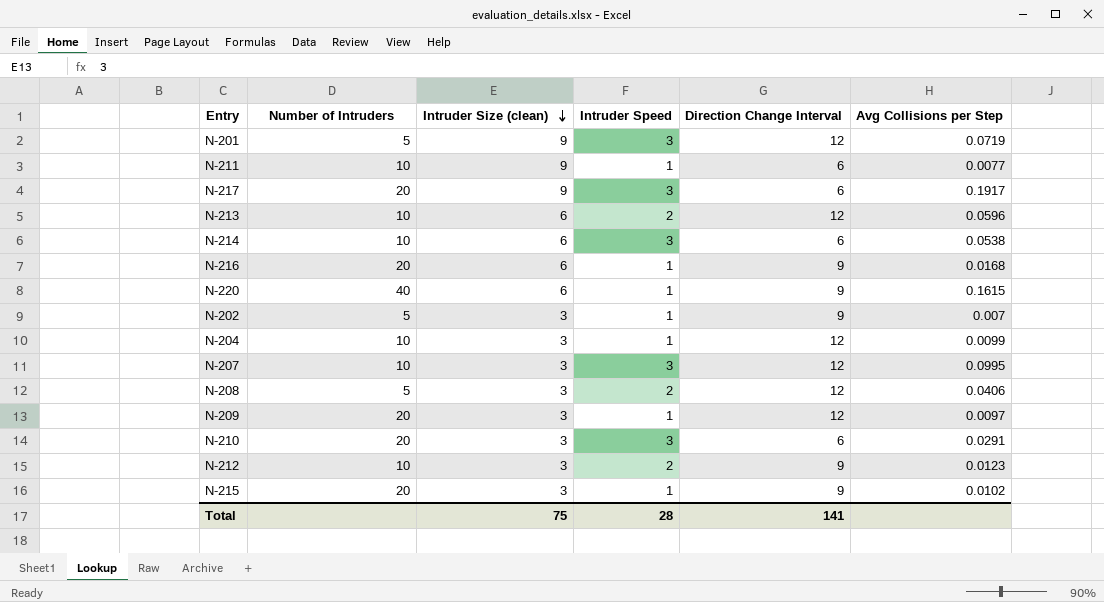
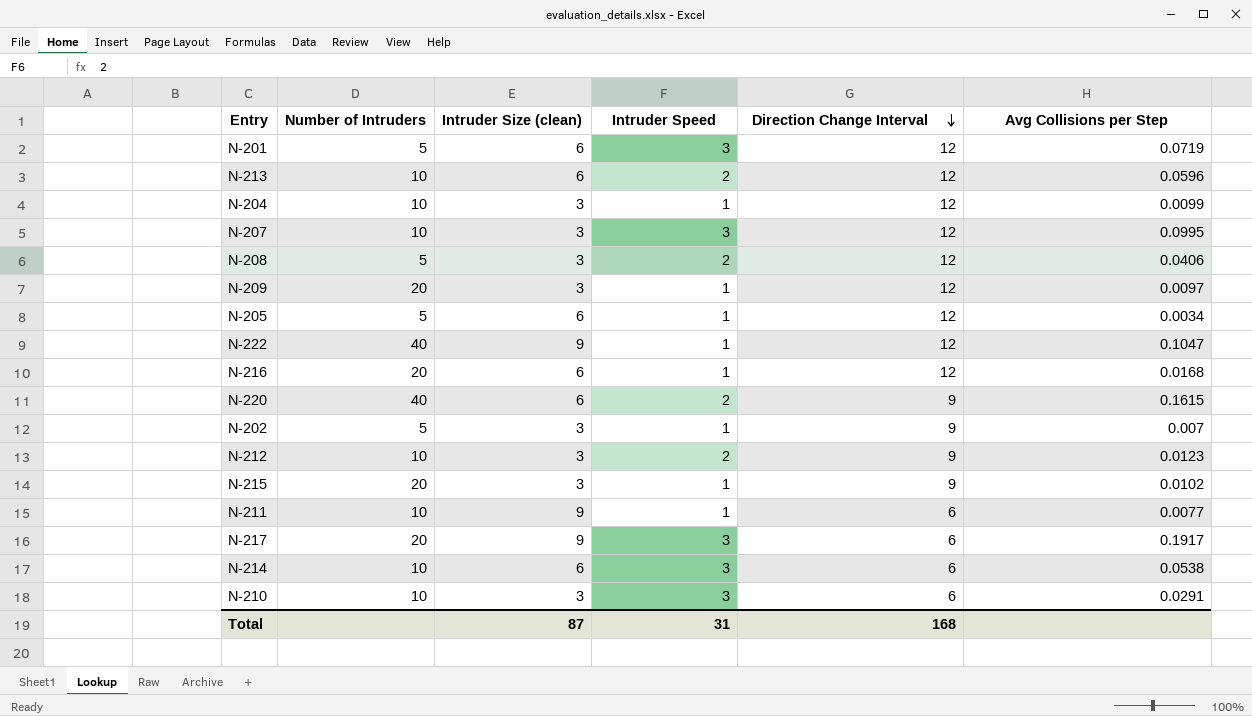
row order: Intruder Size (clean) descending -> Direction Change Interval descending
N-201 | Intruder Size (clean): 9 -> 6
row N-205: none -> 5 | 6 | 1 | 12 | 0.0034
row N-222: none -> 40 | 9 | 1 | 12 | 0.1047
N-216 | Direction Change Interval: 9 -> 12
N-220 | Intruder Speed: 1 -> 2
N-210 | Number of Intruders: 20 -> 10
Total | Intruder Size (clean): 75 -> 87
Total | Intruder Speed: 28 -> 31
Total | Direction Change Interval: 141 -> 168

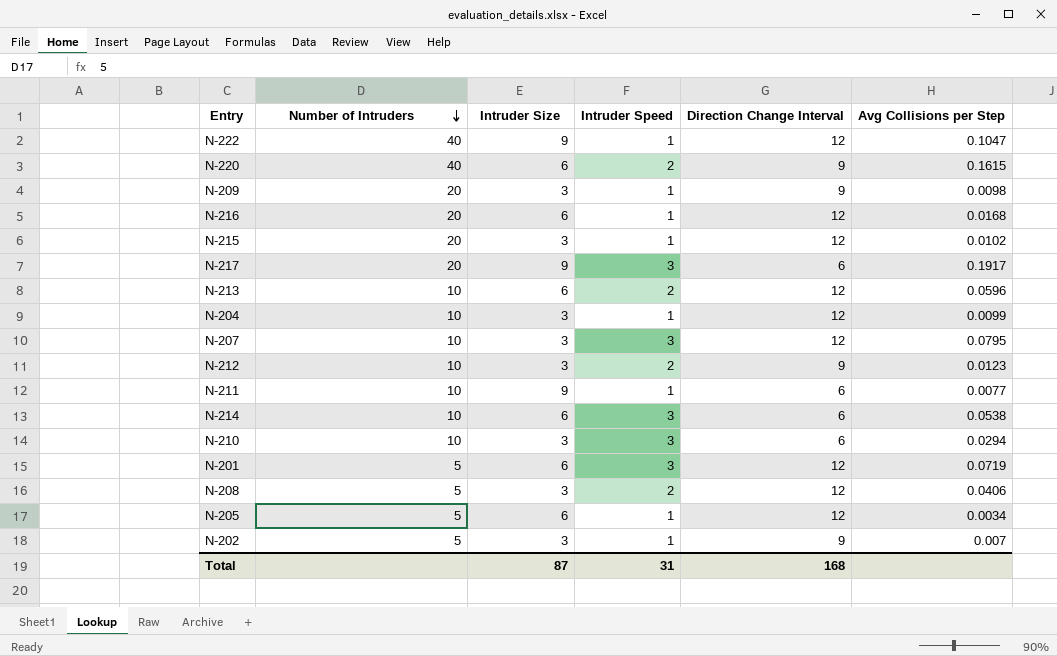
row order: Direction Change Interval descending -> Number of Intruders descending
column name: Intruder Size (clean) -> Intruder Size
N-209 | Direction Change Interval: 12 -> 9
N-209 | Avg Collisions per Step: 0.0097 -> 0.0098
N-215 | Direction Change Interval: 9 -> 12
N-207 | Avg Collisions per Step: 0.0995 -> 0.0795
N-210 | Avg Collisions per Step: 0.0291 -> 0.0294

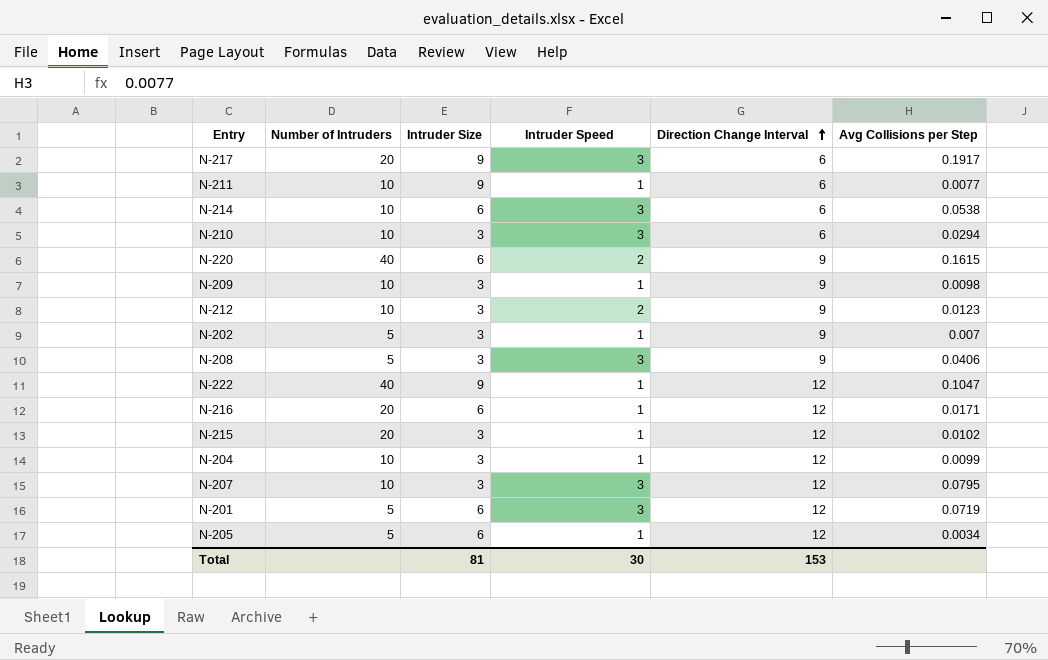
row order: Number of Intruders descending -> Direction Change Interval ascending
row N-213: 10 | 6 | 2 | 12 | 0.0596 -> none
N-209 | Number of Intruders: 20 -> 10
N-208 | Intruder Speed: 2 -> 3
N-208 | Direction Change Interval: 12 -> 9
N-216 | Avg Collisions per Step: 0.0168 -> 0.0171
Total | Intruder Size: 87 -> 81
Total | Intruder Speed: 31 -> 30
Total | Direction Change Interval: 168 -> 153

